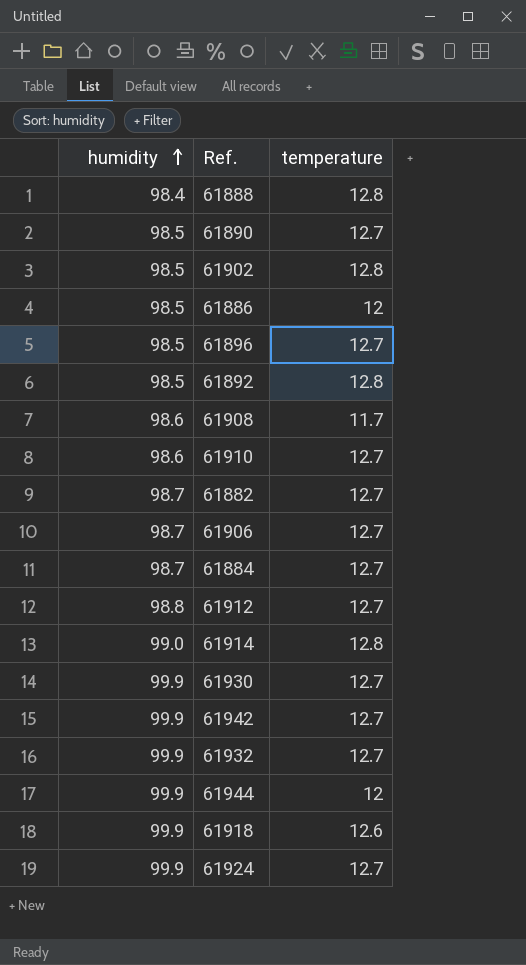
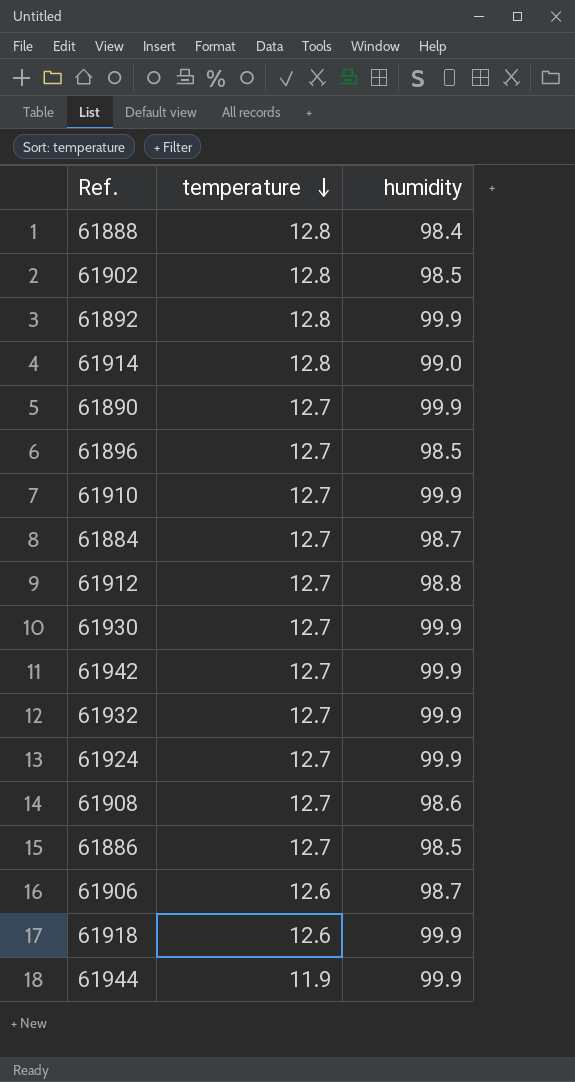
row order: humidity ascending -> temperature descending
column humidity | position: 1 -> 3
row 61882: 98.7 | 12.7 -> none
61892 | humidity: 98.5 -> 99.9
61890 | humidity: 98.5 -> 99.9
61910 | humidity: 98.6 -> 99.9
61908 | temperature: 11.7 -> 12.7
61886 | temperature: 12 -> 12.7
61906 | temperature: 12.7 -> 12.6
61944 | temperature: 12 -> 11.9

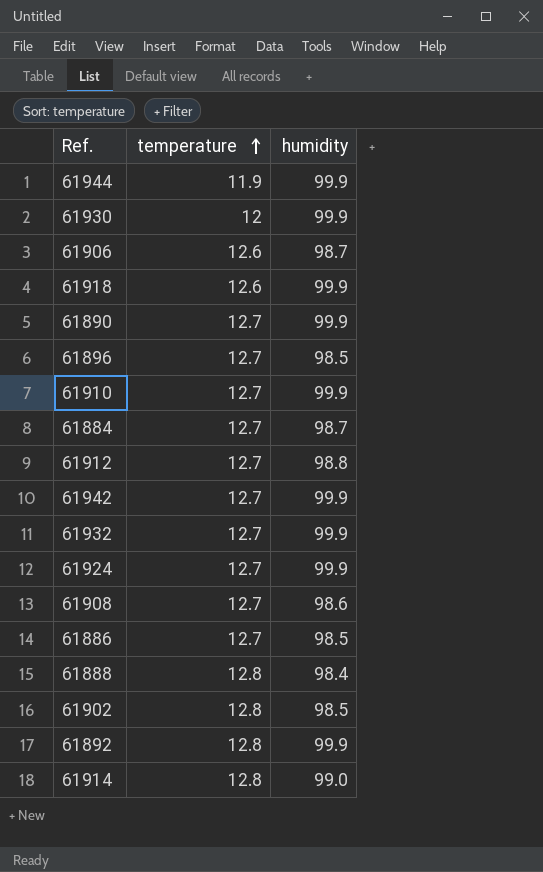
row order: temperature descending -> temperature ascending
61930 | temperature: 12.7 -> 12

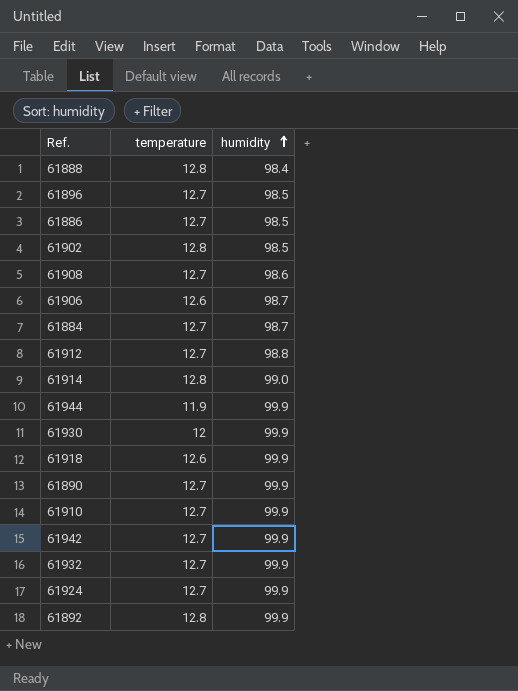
row order: temperature ascending -> humidity ascending

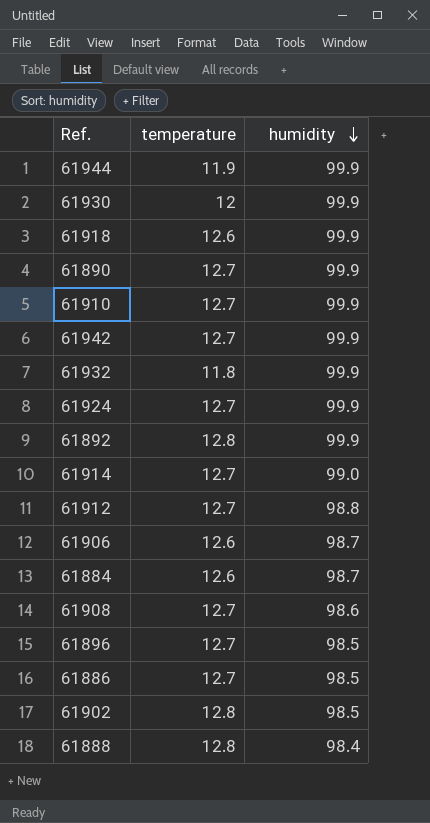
row order: humidity ascending -> humidity descending
61932 | temperature: 12.7 -> 11.8
61914 | temperature: 12.8 -> 12.7
61884 | temperature: 12.7 -> 12.6

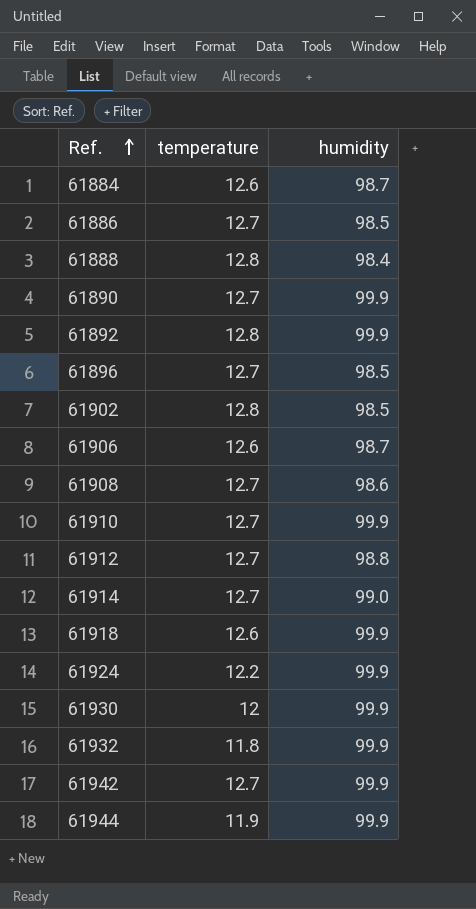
row order: humidity descending -> Ref. ascending
61924 | temperature: 12.7 -> 12.2

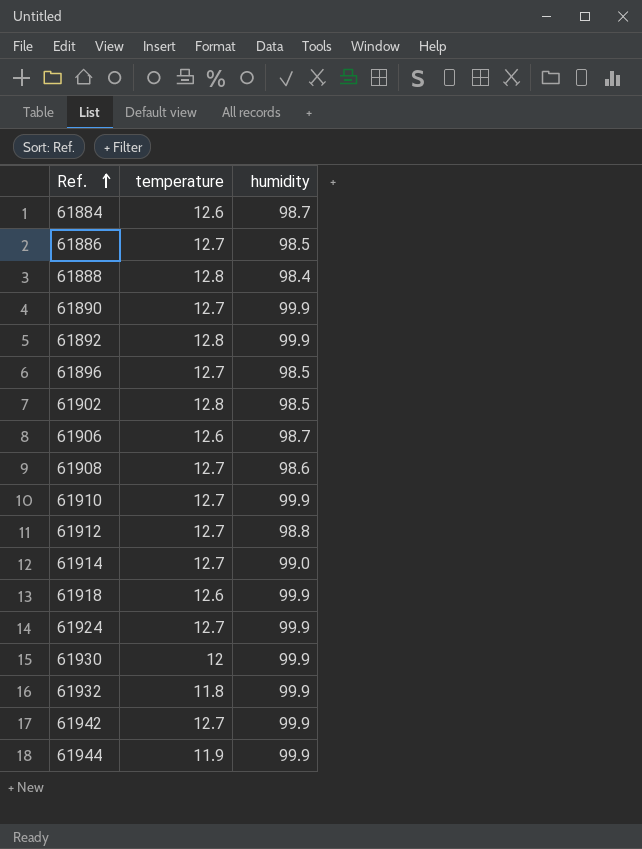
61924 | temperature: 12.2 -> 12.7

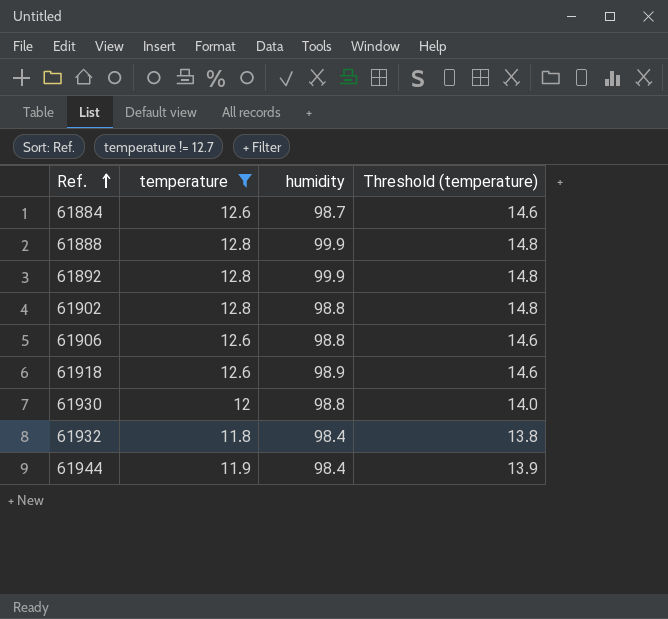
filter: none -> temperature != 12.7
column Threshold (temperature) | formula: none -> [temperature] + 2
61888 | humidity: 98.4 -> 99.9
61902 | humidity: 98.5 -> 98.8
61906 | humidity: 98.7 -> 98.8
61918 | humidity: 99.9 -> 98.9
61930 | humidity: 99.9 -> 98.8
61932 | humidity: 99.9 -> 98.4
61944 | humidity: 99.9 -> 98.4

